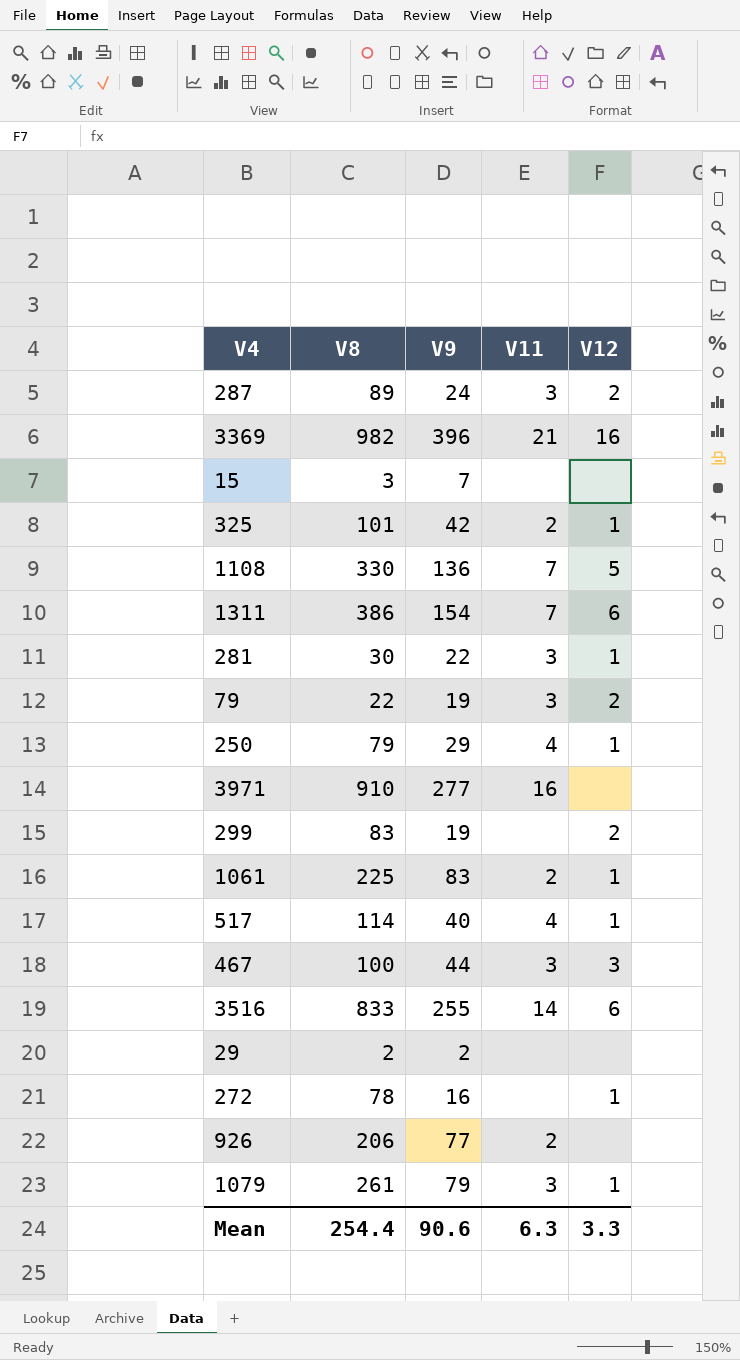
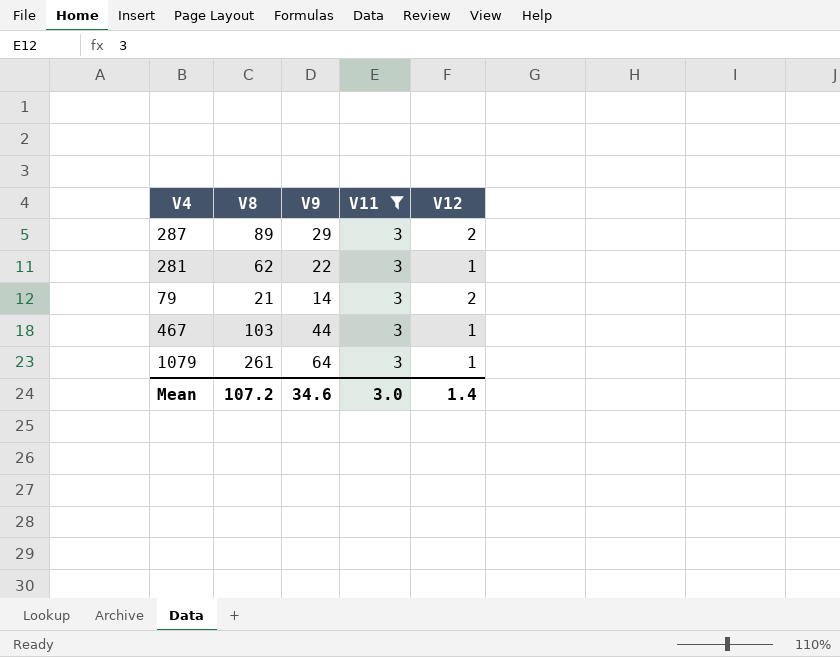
filter: none -> V11 = 3
287 | V9: 24 -> 29
281 | V8: 30 -> 62
79 | V8: 22 -> 21
79 | V9: 19 -> 14
467 | V8: 100 -> 103
467 | V12: 3 -> 1
1079 | V9: 79 -> 64
Mean | V8: 254.4 -> 107.2
Mean | V9: 90.6 -> 34.6
Mean | V11: 6.3 -> 3.0
Mean | V12: 3.3 -> 1.4

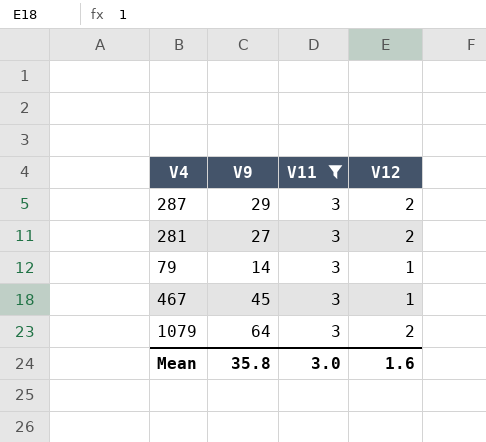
column V8 | position: 2 -> none
281 | V9: 22 -> 27
281 | V12: 1 -> 2
79 | V12: 2 -> 1
467 | V9: 44 -> 45
1079 | V12: 1 -> 2
Mean | V9: 34.6 -> 35.8
Mean | V12: 1.4 -> 1.6

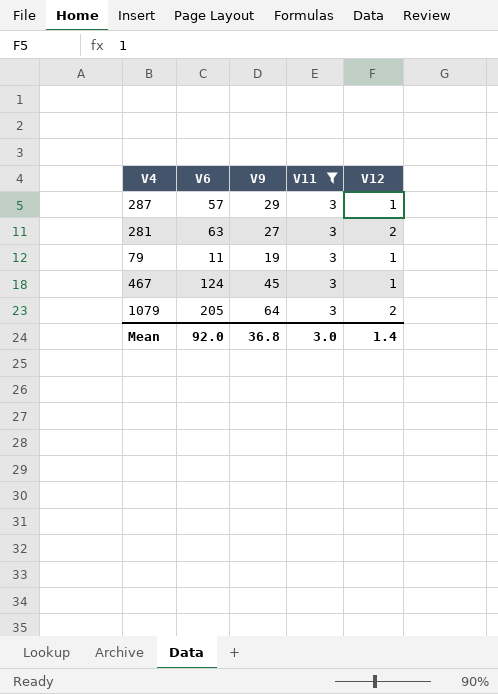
column V6 | position: none -> 2
287 | V12: 2 -> 1
79 | V9: 14 -> 19
Mean | V9: 35.8 -> 36.8
Mean | V12: 1.6 -> 1.4

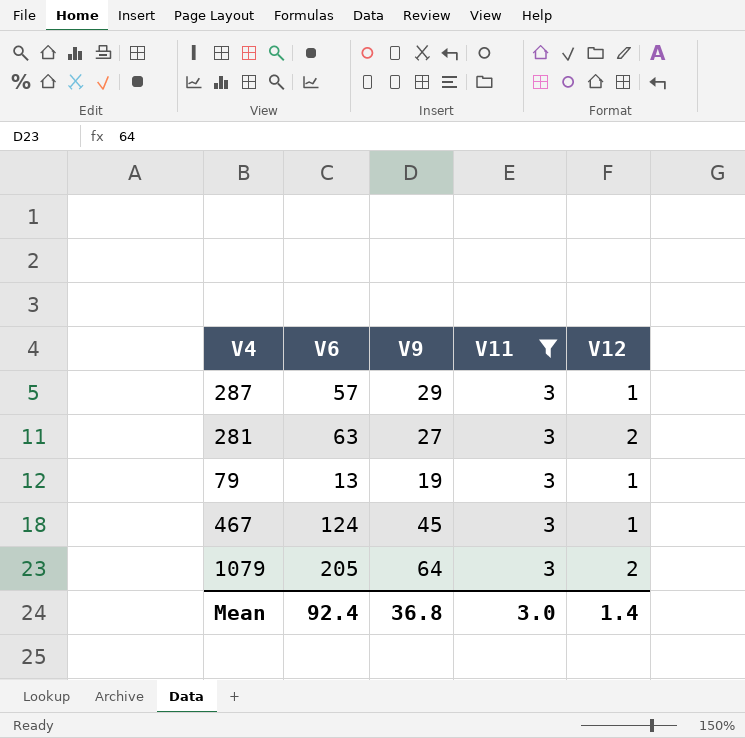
79 | V6: 11 -> 13
Mean | V6: 92.0 -> 92.4

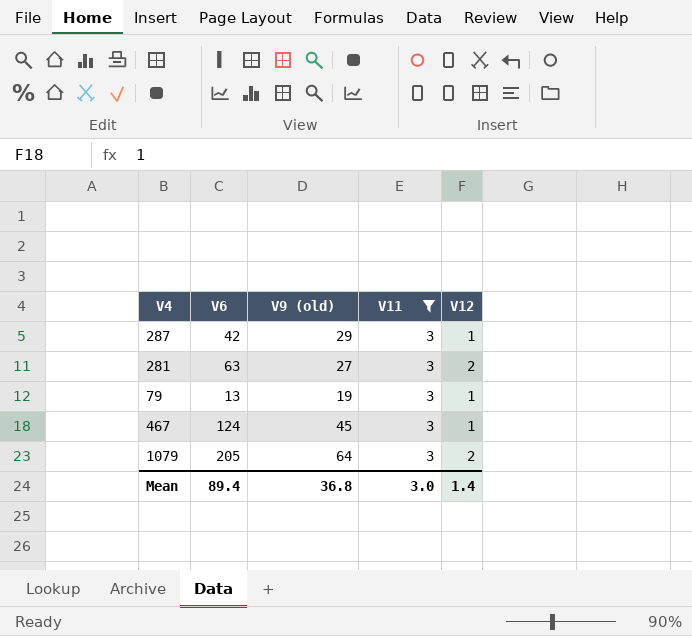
column name: V9 -> V9 (old)
287 | V6: 57 -> 42
Mean | V6: 92.4 -> 89.4

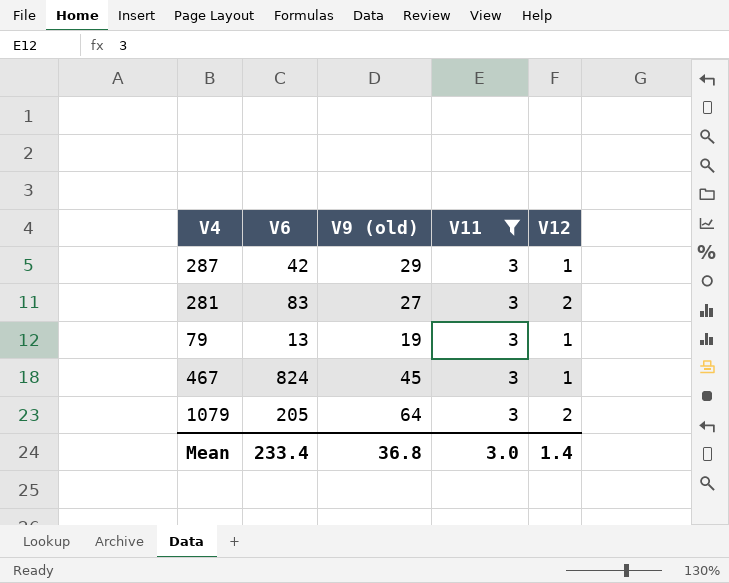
281 | V6: 63 -> 83
467 | V6: 124 -> 824
Mean | V6: 89.4 -> 233.4

